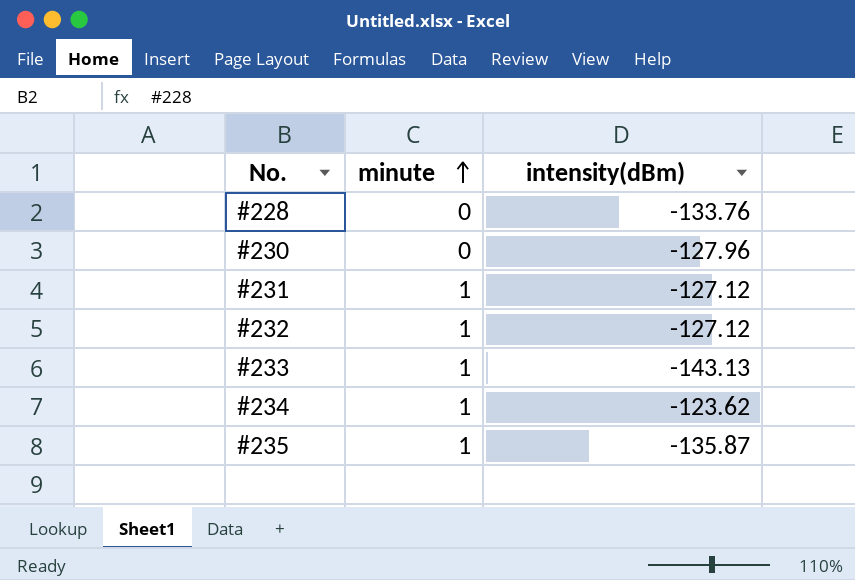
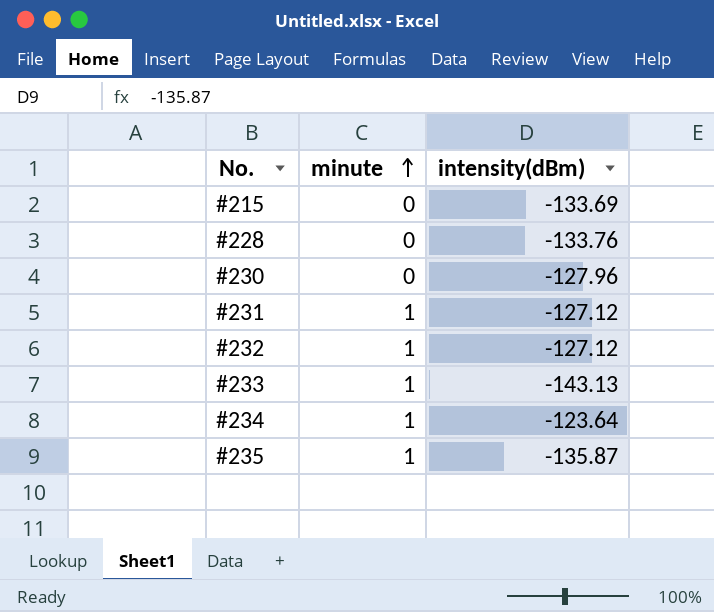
row #215: none -> 0 | -133.69
#234 | intensity(dBm): -123.62 -> -123.64

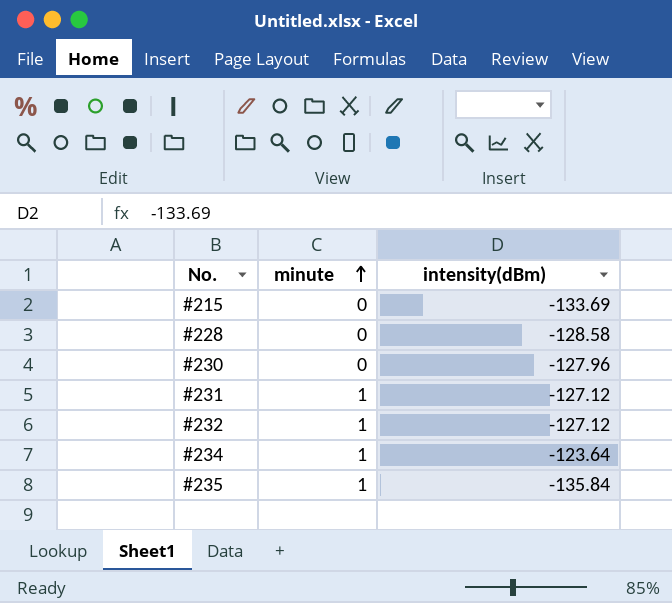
row #233: 1 | -143.13 -> none
#228 | intensity(dBm): -133.76 -> -128.58
#235 | intensity(dBm): -135.87 -> -135.84

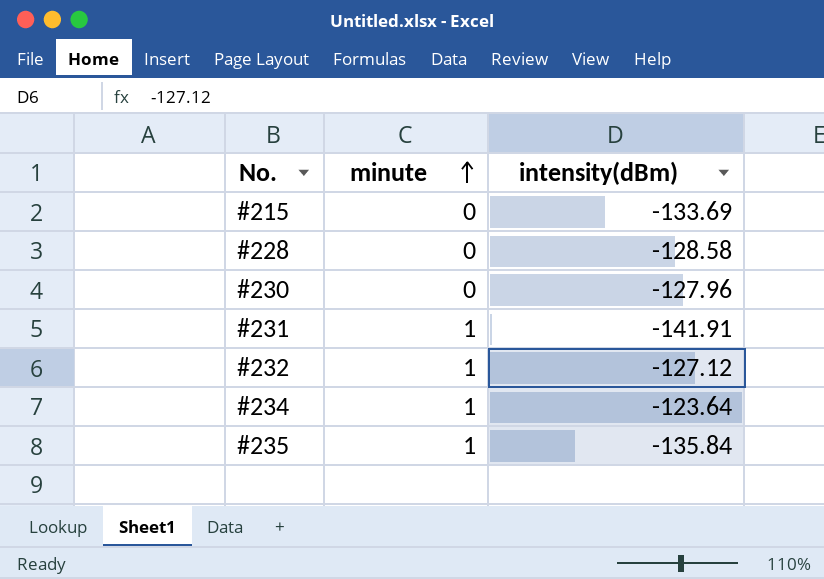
#231 | intensity(dBm): -127.12 -> -141.91

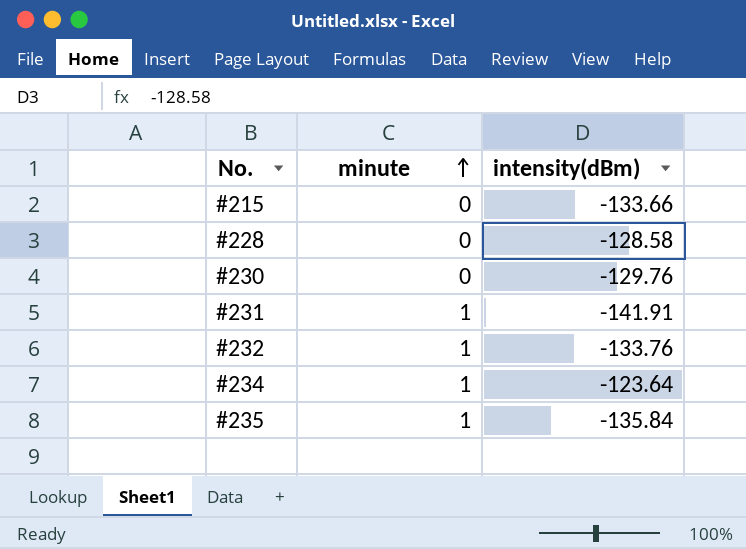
#215 | intensity(dBm): -133.69 -> -133.66
#230 | intensity(dBm): -127.96 -> -129.76
#232 | intensity(dBm): -127.12 -> -133.76

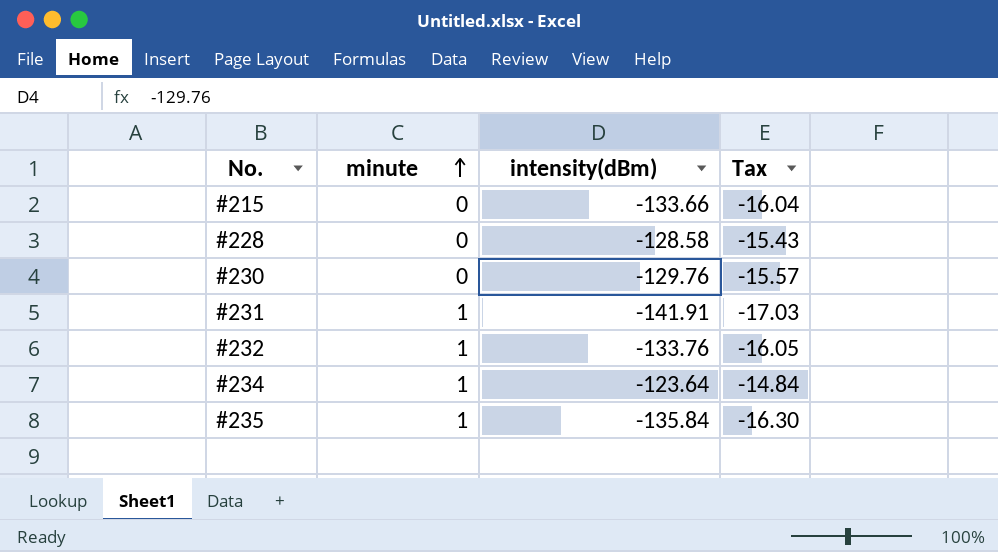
column Tax | formula: none -> [intensity(dBm)] * 0.12

